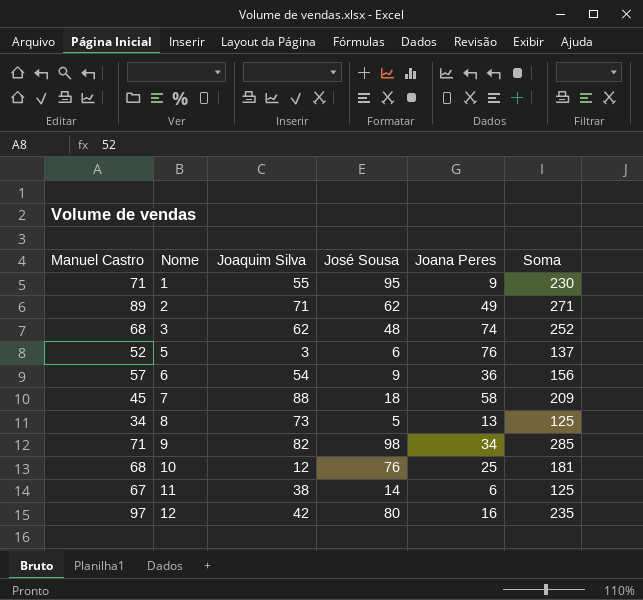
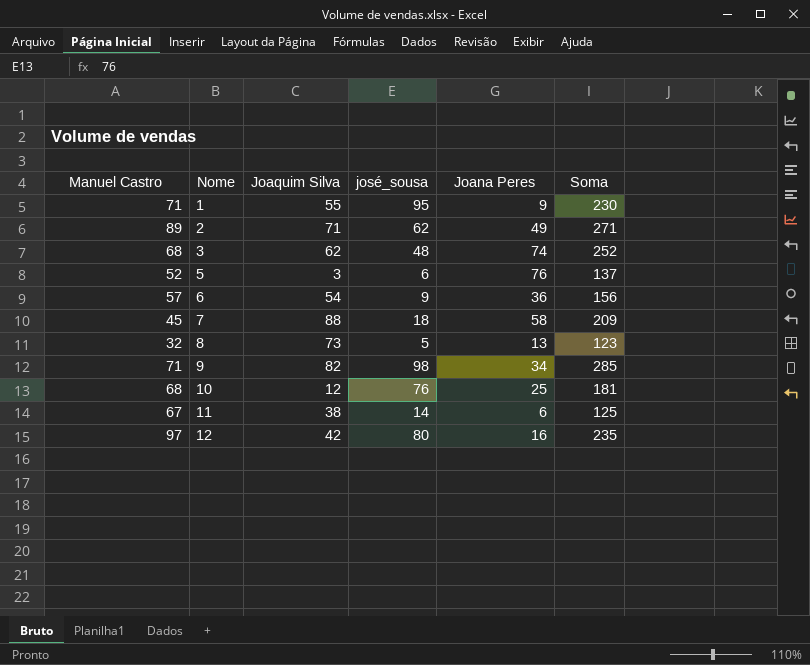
column name: José Sousa -> josé_sousa
8 | Manuel Castro: 34 -> 32
8 | Soma: 125 -> 123

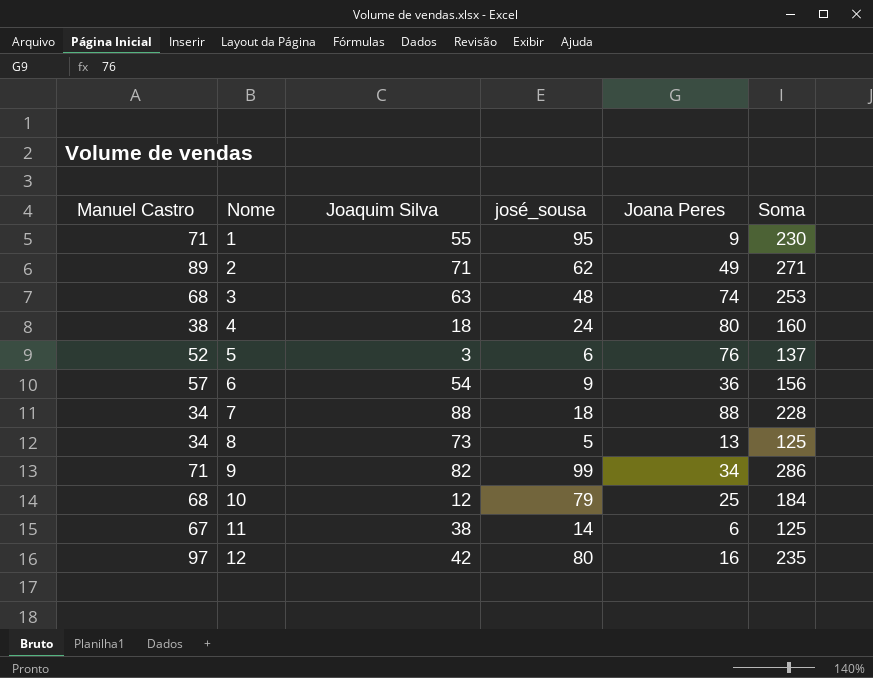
3 | Joaquim Silva: 62 -> 63
3 | Soma: 252 -> 253
row 4: none -> 38 | 18 | 24 | 80 | 160
7 | Manuel Castro: 45 -> 34
7 | Joana Peres: 58 -> 88
7 | Soma: 209 -> 228
8 | Manuel Castro: 32 -> 34
8 | Soma: 123 -> 125
9 | josé_sousa: 98 -> 99
9 | Soma: 285 -> 286
10 | josé_sousa: 76 -> 79
10 | Soma: 181 -> 184

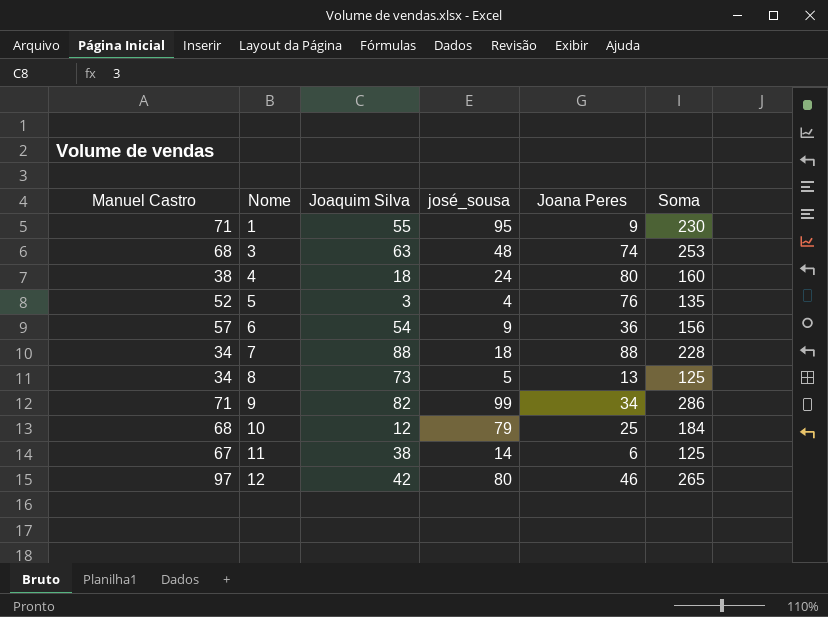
row 2: 89 | 71 | 62 | 49 | 271 -> none
5 | josé_sousa: 6 -> 4
5 | Soma: 137 -> 135
12 | Joana Peres: 16 -> 46
12 | Soma: 235 -> 265

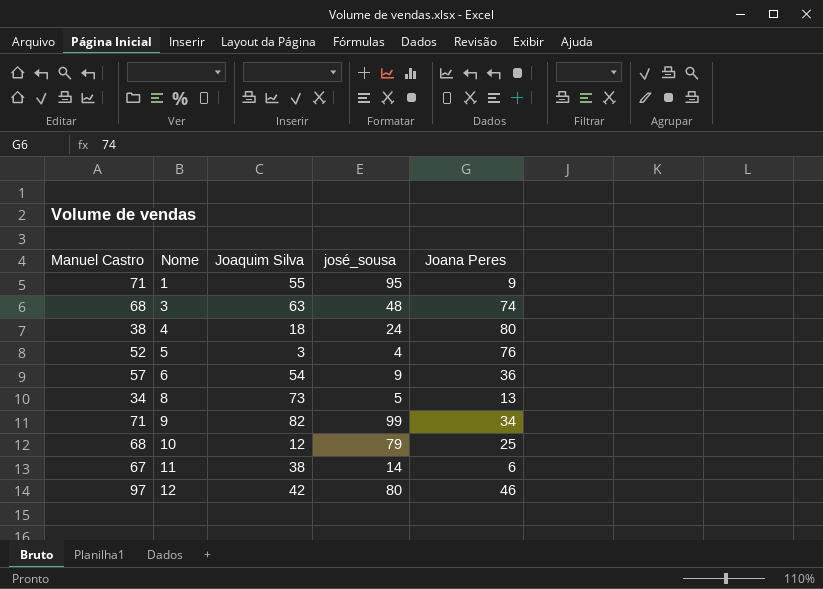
column Soma | formula: [Manuel Castro] + [Joaquim Silva] + [josé_sousa] + [Joana Peres] -> none
row 7: 34 | 88 | 18 | 88 | 228 -> none

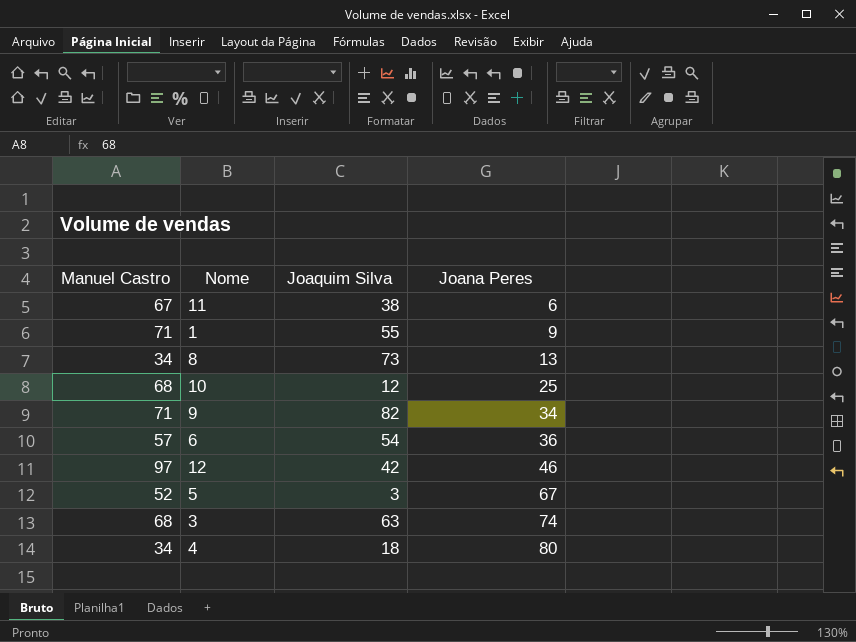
row order: Nome ascending -> Joana Peres ascending
column josé_sousa | position: 4 -> none
5 | Joana Peres: 76 -> 67
4 | Manuel Castro: 38 -> 34

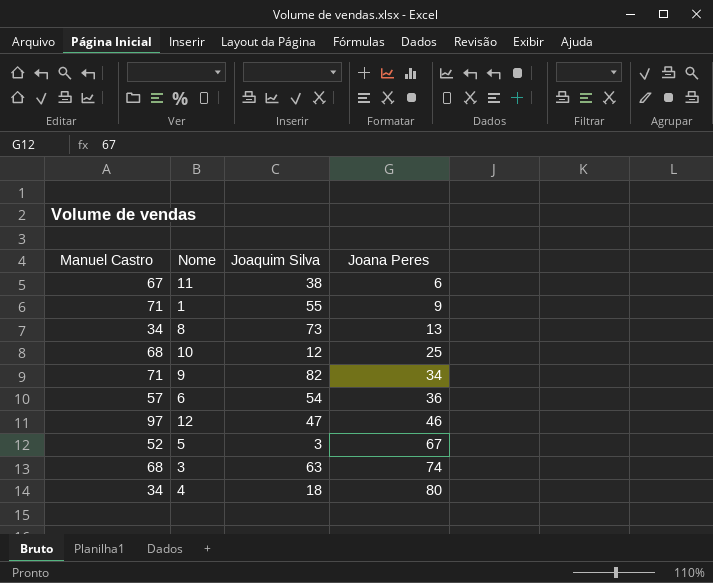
12 | Joaquim Silva: 42 -> 47

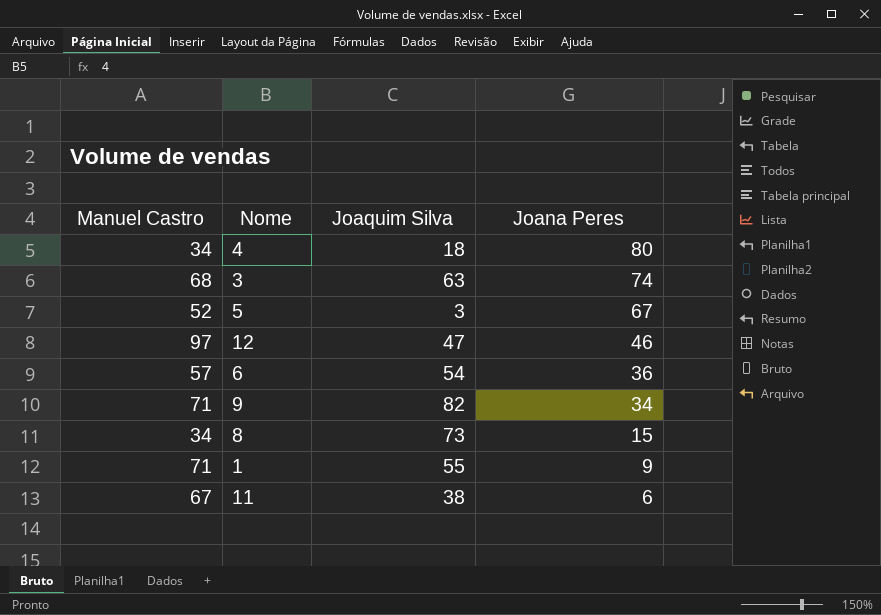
row order: Joana Peres ascending -> Joana Peres descending
row 10: 68 | 12 | 25 -> none
8 | Joana Peres: 13 -> 15

